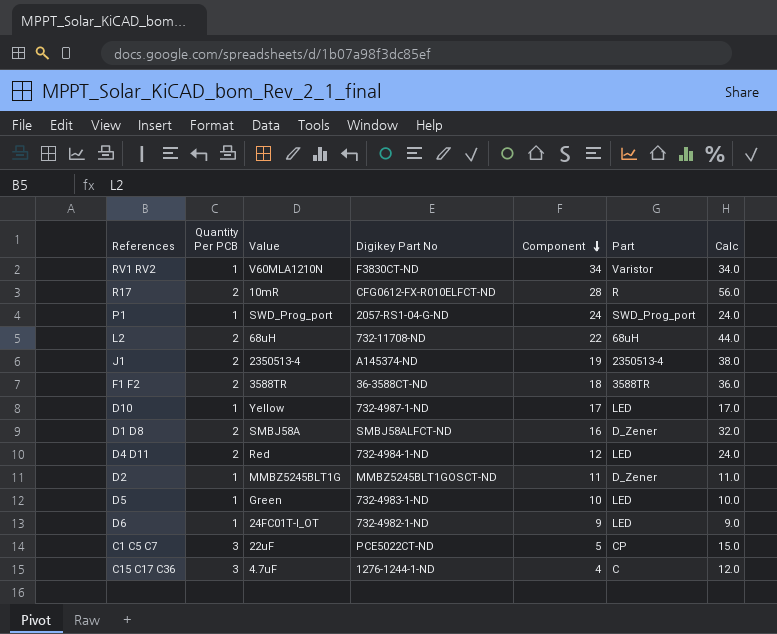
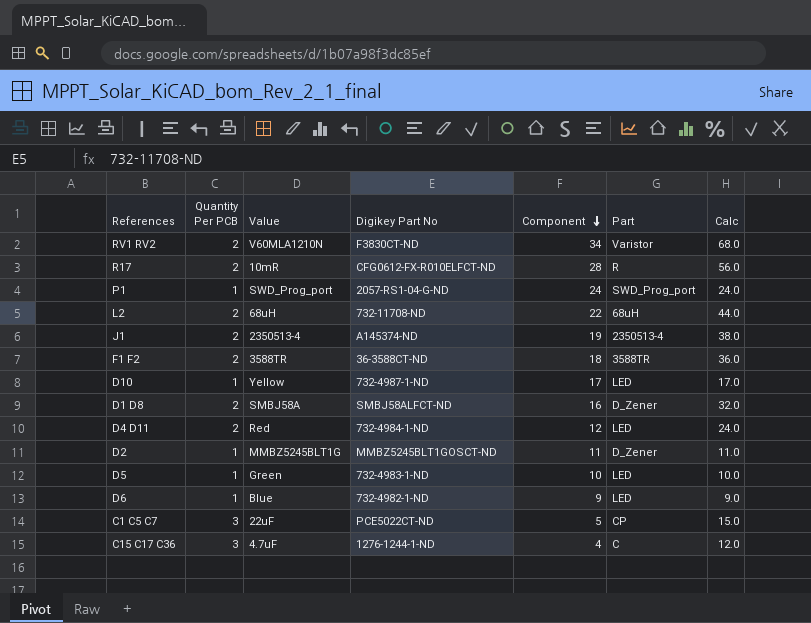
RV1 RV2 | Quantity Per PCB: 1 -> 2
RV1 RV2 | Calc: 34.0 -> 68.0
D6 | Value: 24FC01T-I_OT -> Blue

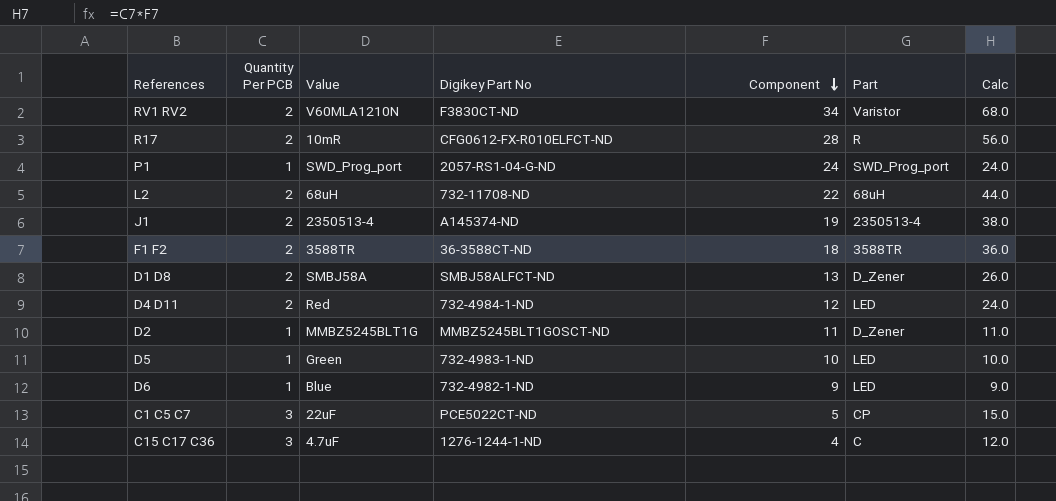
row D10: 1 | Yellow | 732-4987-1-ND | 17 | LED | 17.0 -> none
D1 D8 | Component: 16 -> 13
D1 D8 | Calc: 32.0 -> 26.0

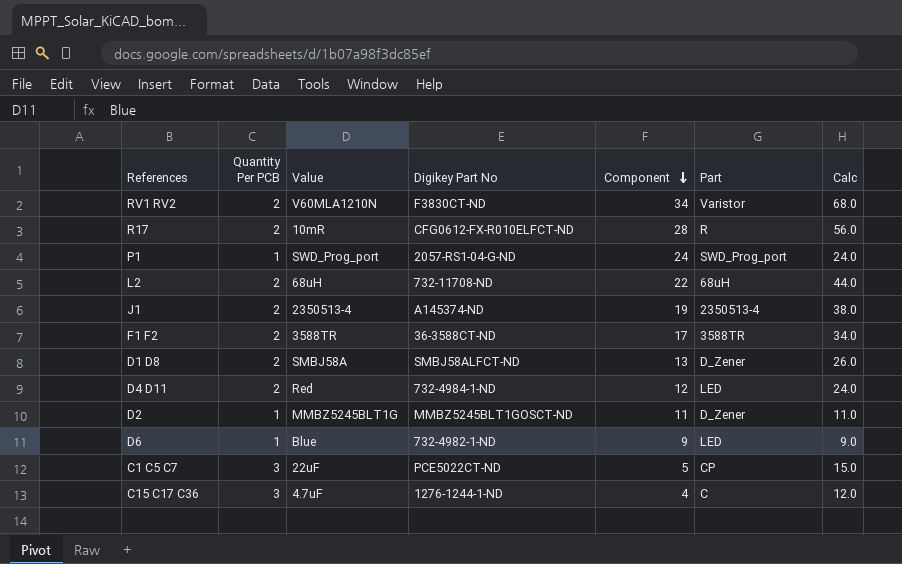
row D5: 1 | Green | 732-4983-1-ND | 10 | LED | 10.0 -> none
F1 F2 | Component: 18 -> 17
F1 F2 | Calc: 36.0 -> 34.0

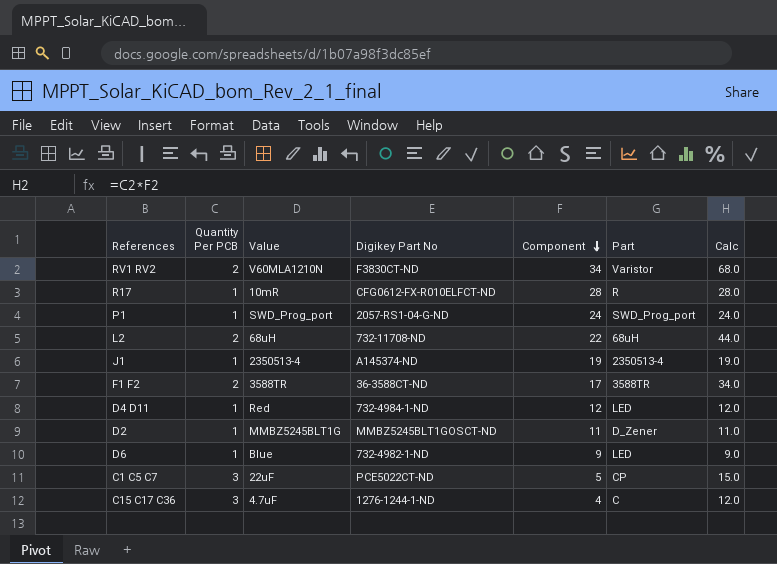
row D1 D8: 2 | SMBJ58A | SMBJ58ALFCT-ND | 13 | D_Zener | 26.0 -> none
R17 | Quantity Per PCB: 2 -> 1
R17 | Calc: 56.0 -> 28.0
J1 | Quantity Per PCB: 2 -> 1
J1 | Calc: 38.0 -> 19.0
D4 D11 | Quantity Per PCB: 2 -> 1
D4 D11 | Calc: 24.0 -> 12.0

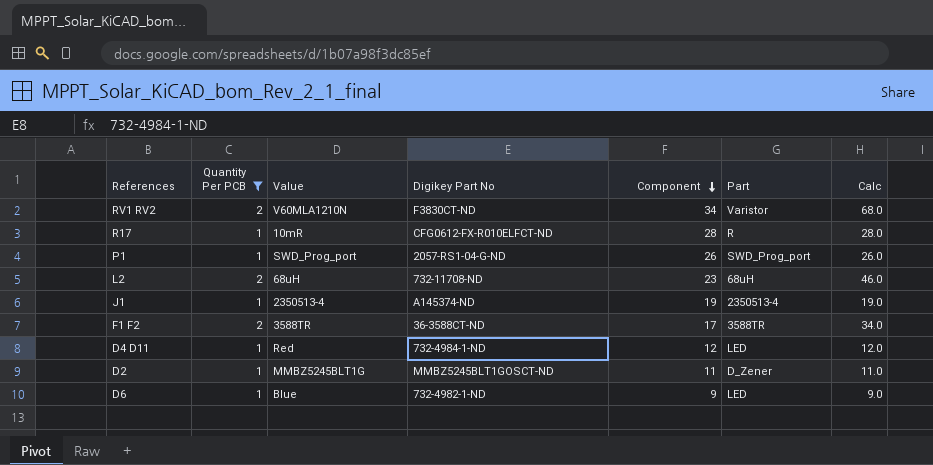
filter: none -> Quantity Per PCB != 3
P1 | Component: 24 -> 26
P1 | Calc: 24.0 -> 26.0
L2 | Component: 22 -> 23
L2 | Calc: 44.0 -> 46.0

